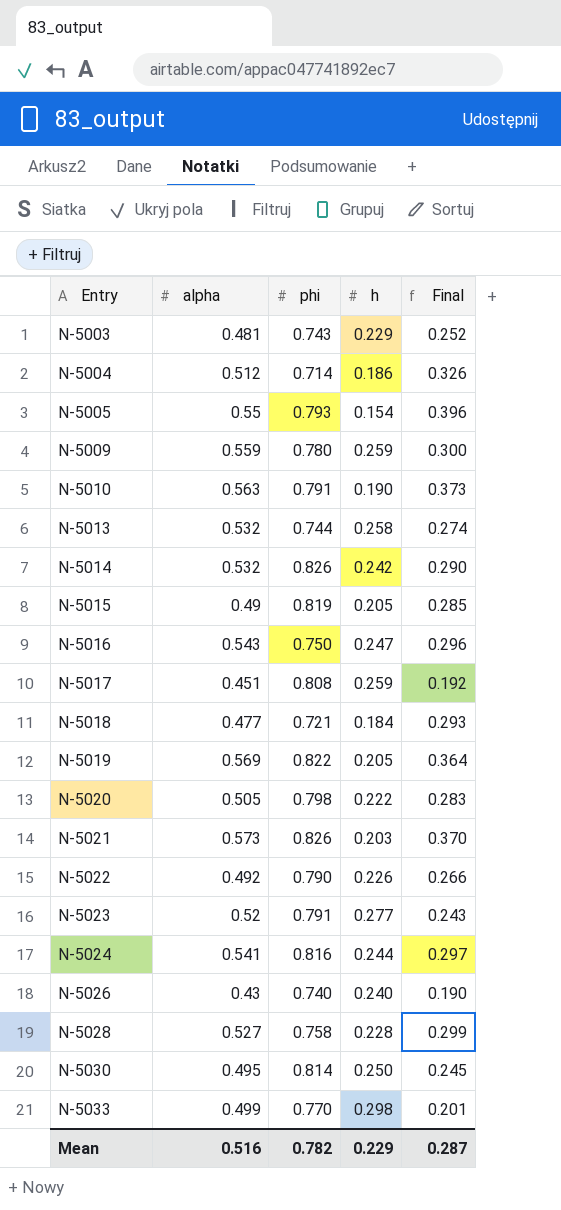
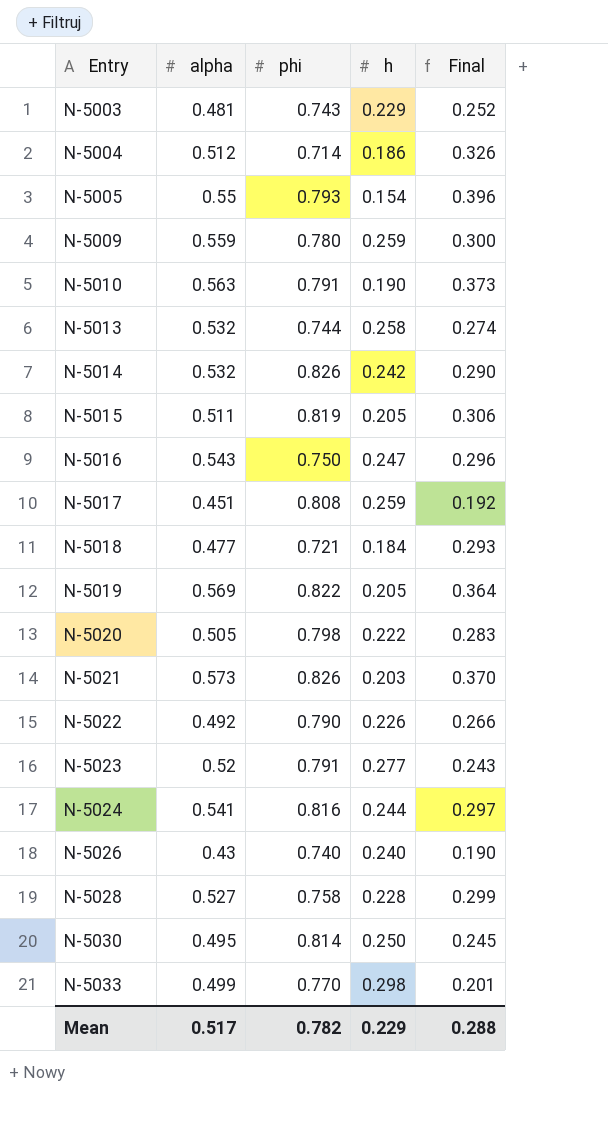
N-5015 | alpha: 0.49 -> 0.511
N-5015 | Final: 0.285 -> 0.306
Mean | alpha: 0.516 -> 0.517
Mean | Final: 0.287 -> 0.288

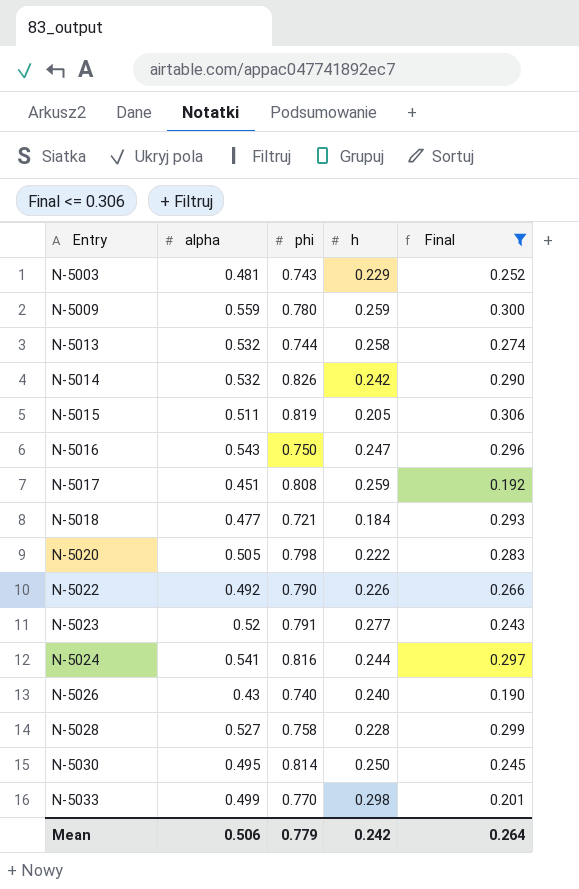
filter: none -> Final <= 0.306
Mean | alpha: 0.517 -> 0.506
Mean | phi: 0.782 -> 0.779
Mean | h: 0.229 -> 0.242
Mean | Final: 0.288 -> 0.264

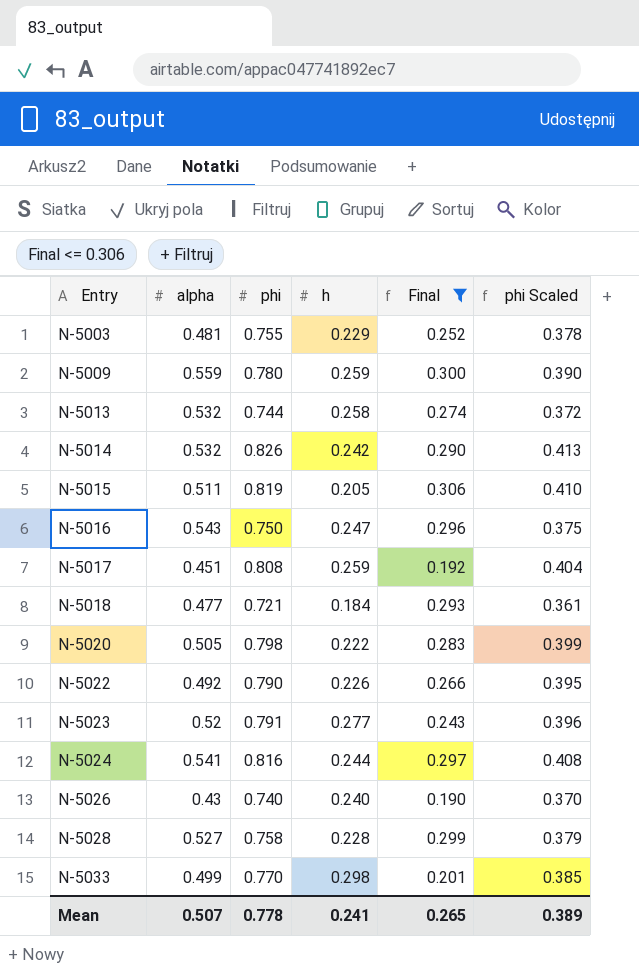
column phi Scaled | formula: none -> [phi] * 0.5
row N-5030: 0.495 | 0.814 | 0.250 | 0.245 -> none
N-5003 | phi: 0.743 -> 0.755
Mean | alpha: 0.506 -> 0.507
Mean | phi: 0.779 -> 0.778
Mean | h: 0.242 -> 0.241
Mean | Final: 0.264 -> 0.265

